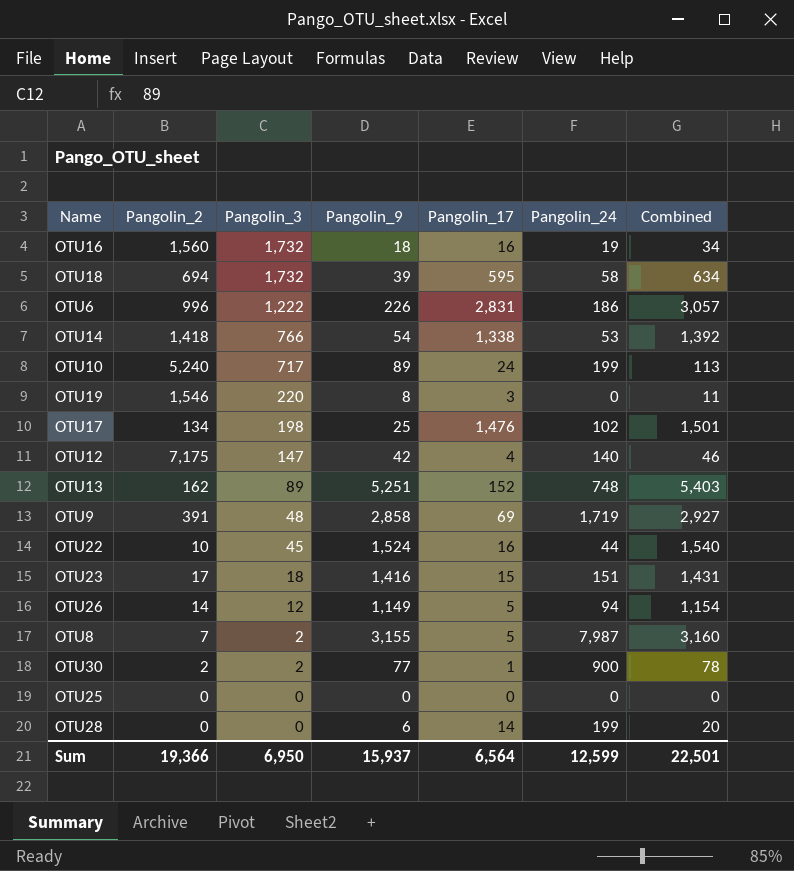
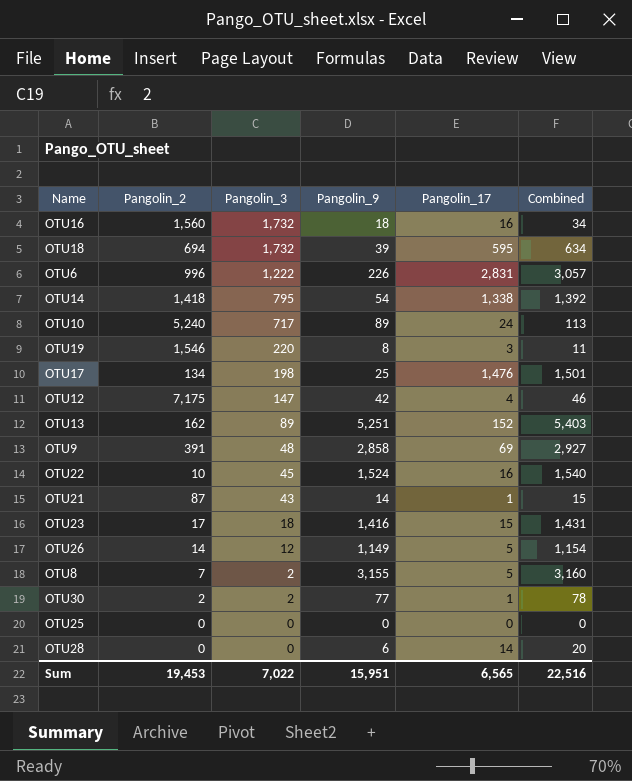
column Pangolin_24 | position: 6 -> none
OTU14 | Pangolin_3: 766 -> 795
row OTU21: none -> 87 | 43 | 14 | 1 | 15
Sum | Pangolin_2: 19,366 -> 19,453
Sum | Pangolin_3: 6,950 -> 7,022
Sum | Pangolin_9: 15,937 -> 15,951
Sum | Pangolin_17: 6,564 -> 6,565
Sum | Combined: 22,501 -> 22,516

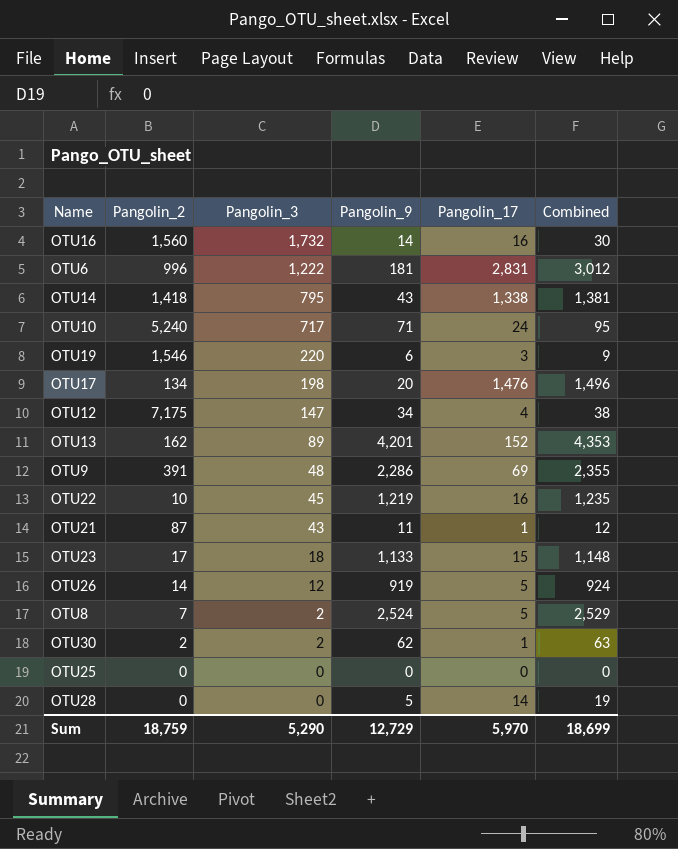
row OTU18: 694 | 1,732 | 39 | 595 | 634 -> none
OTU16 | Pangolin_9: 18 -> 14
OTU16 | Combined: 34 -> 30
OTU6 | Pangolin_9: 226 -> 181
OTU6 | Combined: 3,057 -> 3,012
OTU14 | Pangolin_9: 54 -> 43
OTU14 | Combined: 1,392 -> 1,381
OTU10 | Pangolin_9: 89 -> 71
OTU10 | Combined: 113 -> 95
OTU19 | Pangolin_9: 8 -> 6
OTU19 | Combined: 11 -> 9
OTU17 | Pangolin_9: 25 -> 20
OTU17 | Combined: 1,501 -> 1,496
OTU12 | Pangolin_9: 42 -> 34
OTU12 | Combined: 46 -> 38
OTU13 | Pangolin_9: 5,251 -> 4,201
OTU13 | Combined: 5,403 -> 4,353
OTU9 | Pangolin_9: 2,858 -> 2,286
OTU9 | Combined: 2,927 -> 2,355
OTU22 | Pangolin_9: 1,524 -> 1,219
OTU22 | Combined: 1,540 -> 1,235
OTU21 | Pangolin_9: 14 -> 11
OTU21 | Combined: 15 -> 12
OTU23 | Pangolin_9: 1,416 -> 1,133
OTU23 | Combined: 1,431 -> 1,148
OTU26 | Pangolin_9: 1,149 -> 919
OTU26 | Combined: 1,154 -> 924
OTU8 | Pangolin_9: 3,155 -> 2,524
OTU8 | Combined: 3,160 -> 2,529
OTU30 | Pangolin_9: 77 -> 62
OTU30 | Combined: 78 -> 63
OTU28 | Pangolin_9: 6 -> 5
OTU28 | Combined: 20 -> 19
Sum | Pangolin_2: 19,453 -> 18,759
Sum | Pangolin_3: 7,022 -> 5,290
Sum | Pangolin_9: 15,951 -> 12,729
Sum | Pangolin_17: 6,565 -> 5,970
Sum | Combined: 22,516 -> 18,699

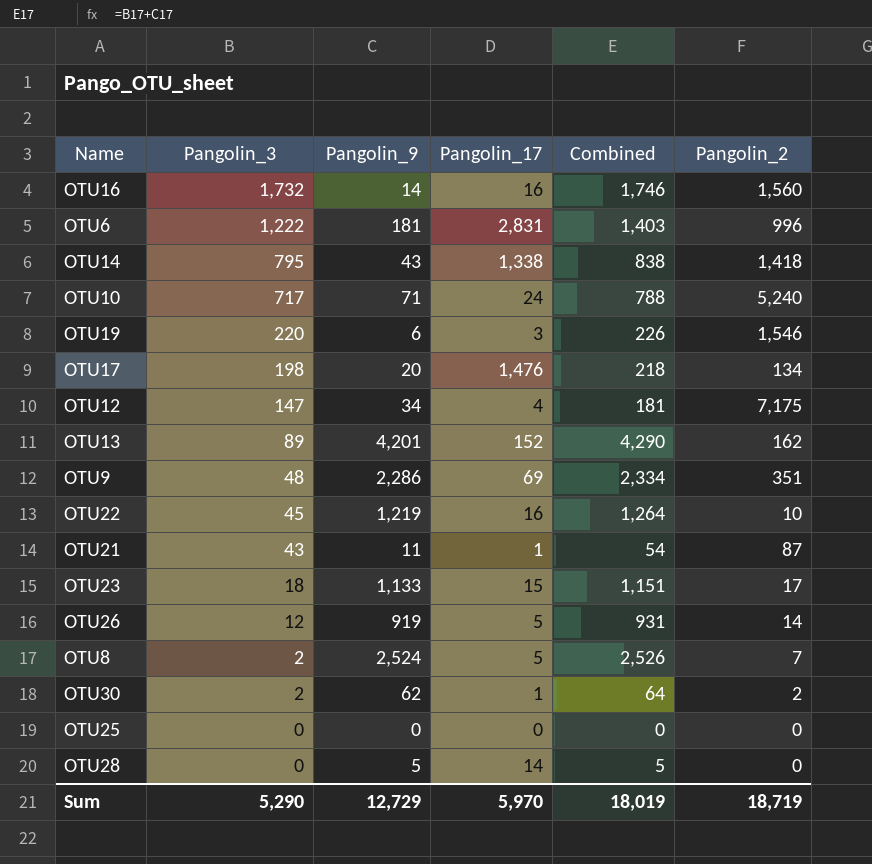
column Combined | formula: [Pangolin_9] + [Pangolin_17] -> [Pangolin_3] + [Pangolin_9]
column Pangolin_2 | position: 2 -> 6
OTU9 | Pangolin_2: 391 -> 351
Sum | Combined: 18,699 -> 18,019
Sum | Pangolin_2: 18,759 -> 18,719

